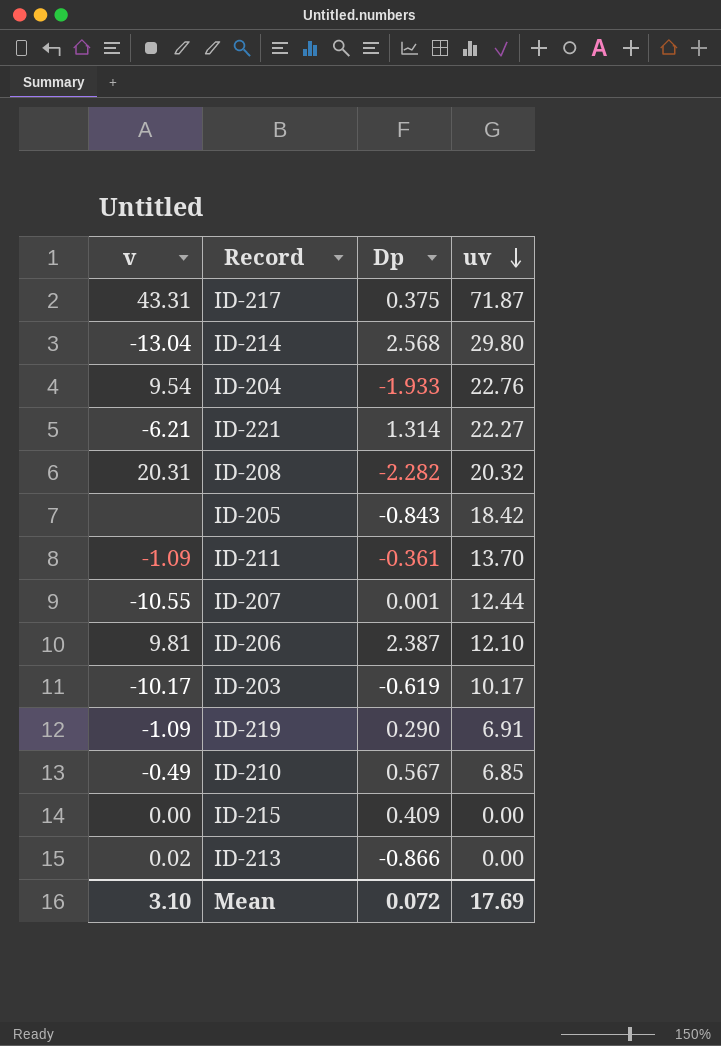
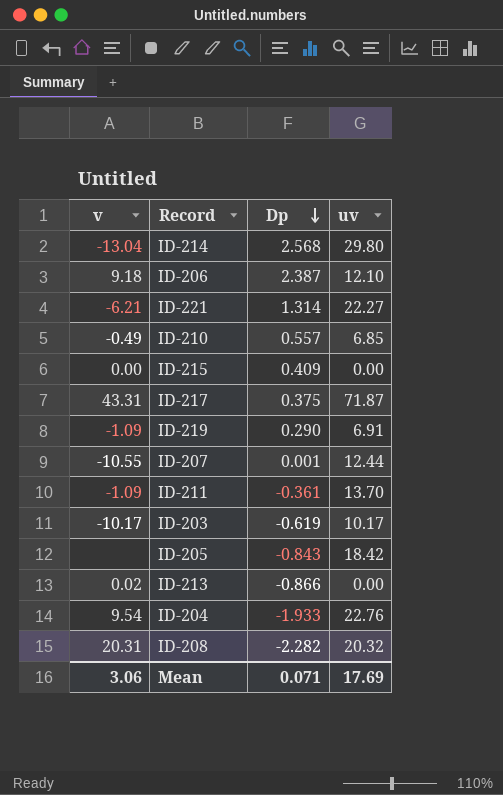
row order: uv descending -> Dp descending
ID-206 | v: 9.81 -> 9.18
ID-210 | Dp: 0.567 -> 0.557
Mean | v: 3.10 -> 3.06
Mean | Dp: 0.072 -> 0.071

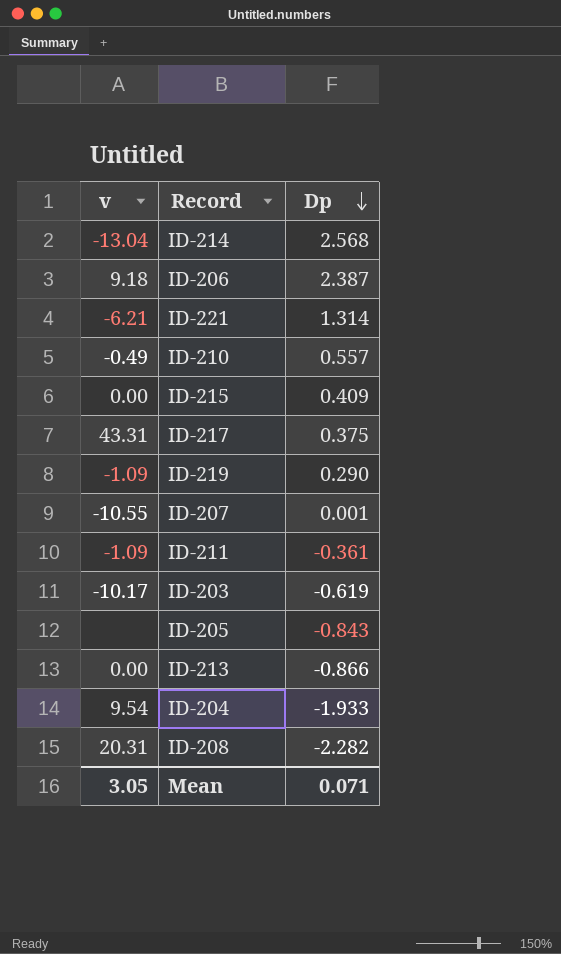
column uv | position: 4 -> none
ID-213 | v: 0.02 -> 0.00
Mean | v: 3.06 -> 3.05

